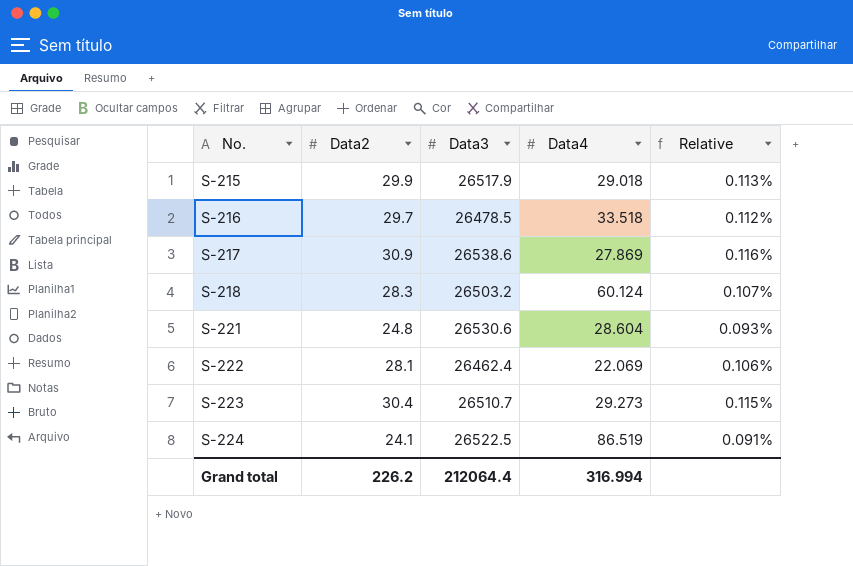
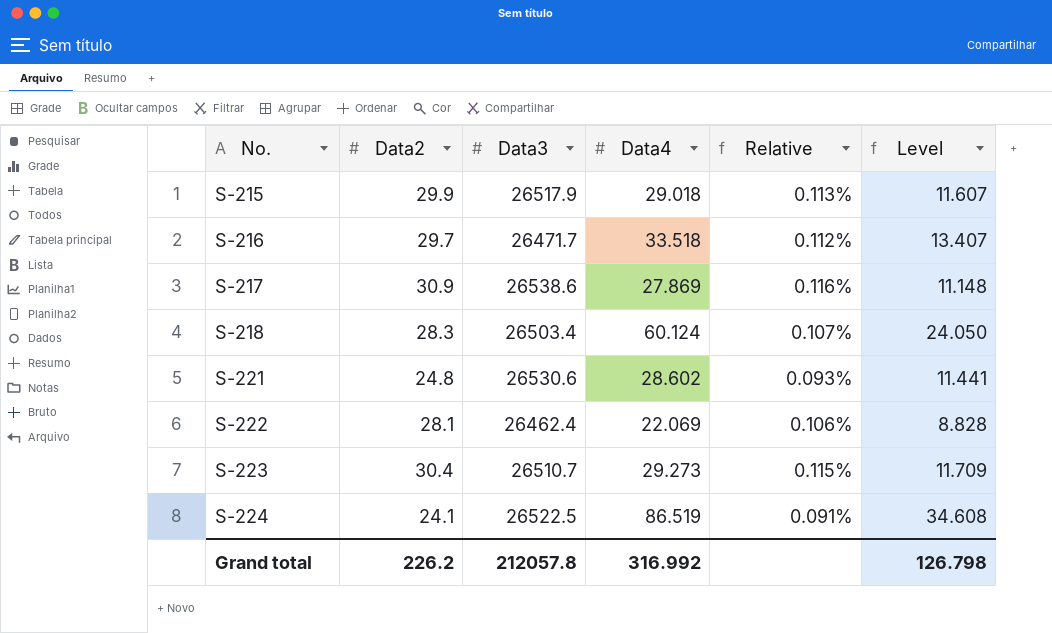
column Level | formula: none -> [Data4] * 0.4
S-216 | Data3: 26478.5 -> 26471.7
S-218 | Data3: 26503.2 -> 26503.4
S-221 | Data4: 28.604 -> 28.602
Grand total | Data3: 212064.4 -> 212057.8
Grand total | Data4: 316.994 -> 316.992

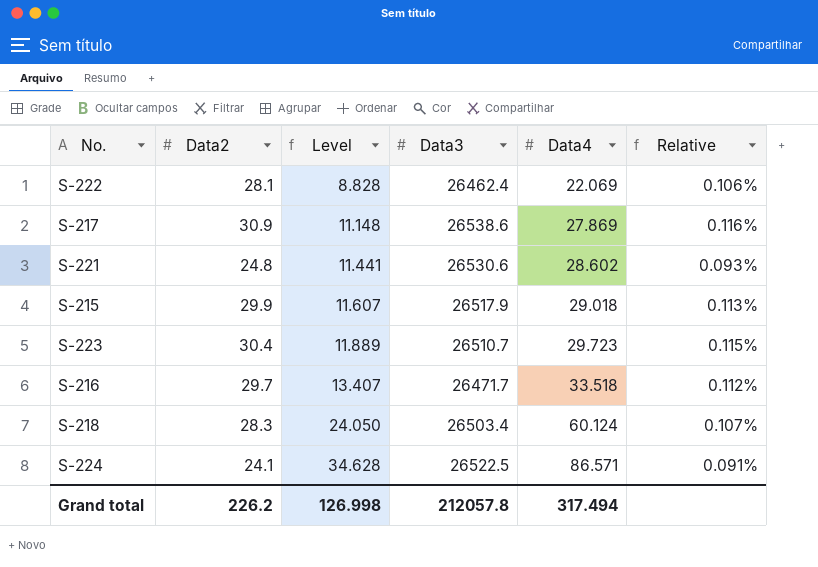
row order: No. ascending -> Level ascending
column Level | position: 6 -> 3
S-223 | Level: 11.709 -> 11.889
S-223 | Data4: 29.273 -> 29.723
S-224 | Level: 34.608 -> 34.628
S-224 | Data4: 86.519 -> 86.571
Grand total | Level: 126.798 -> 126.998
Grand total | Data4: 316.992 -> 317.494

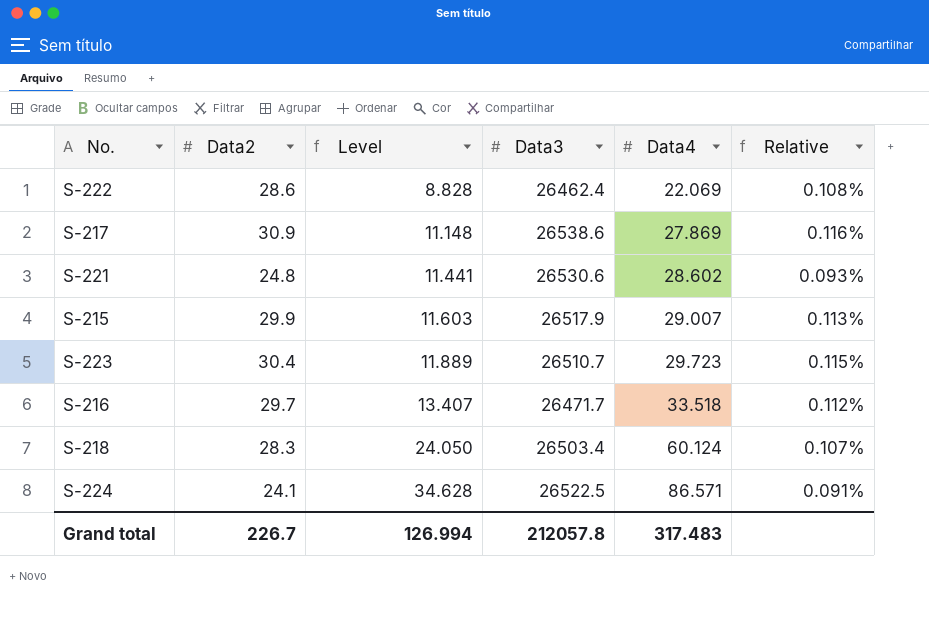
S-222 | Data2: 28.1 -> 28.6
S-222 | Relative: 0.106% -> 0.108%
S-215 | Level: 11.607 -> 11.603
S-215 | Data4: 29.018 -> 29.007
Grand total | Data2: 226.2 -> 226.7
Grand total | Level: 126.998 -> 126.994
Grand total | Data4: 317.494 -> 317.483

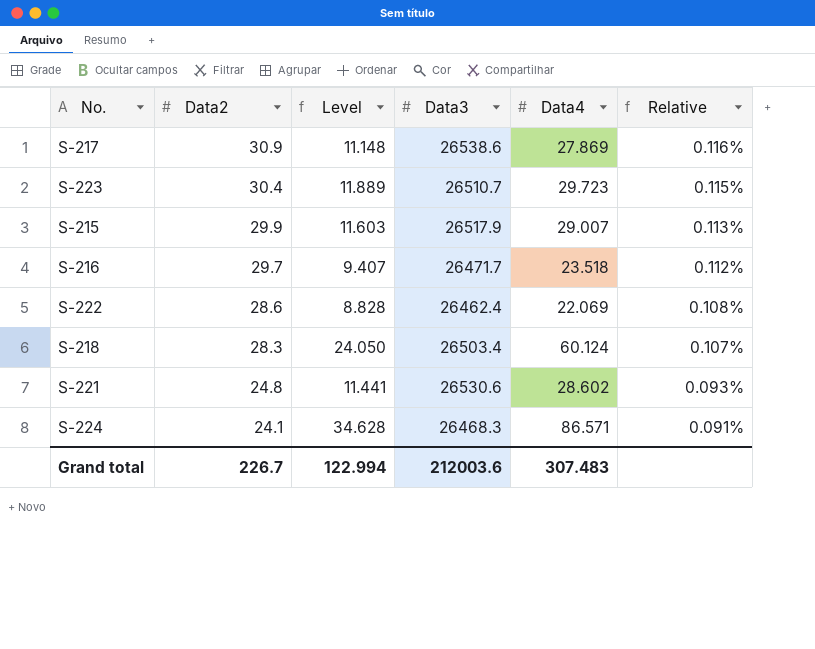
row order: Level ascending -> Data2 descending
S-216 | Level: 13.407 -> 9.407
S-216 | Data4: 33.518 -> 23.518
S-224 | Data3: 26522.5 -> 26468.3
Grand total | Level: 126.994 -> 122.994
Grand total | Data3: 212057.8 -> 212003.6
Grand total | Data4: 317.483 -> 307.483

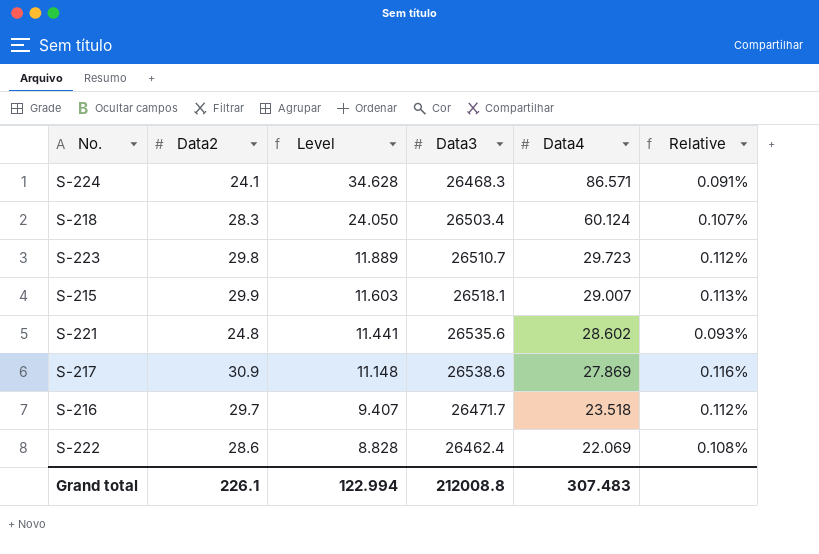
row order: Data2 descending -> Level descending
S-223 | Data2: 30.4 -> 29.8
S-223 | Relative: 0.115% -> 0.112%
S-215 | Data3: 26517.9 -> 26518.1
S-221 | Data3: 26530.6 -> 26535.6
Grand total | Data2: 226.7 -> 226.1
Grand total | Data3: 212003.6 -> 212008.8

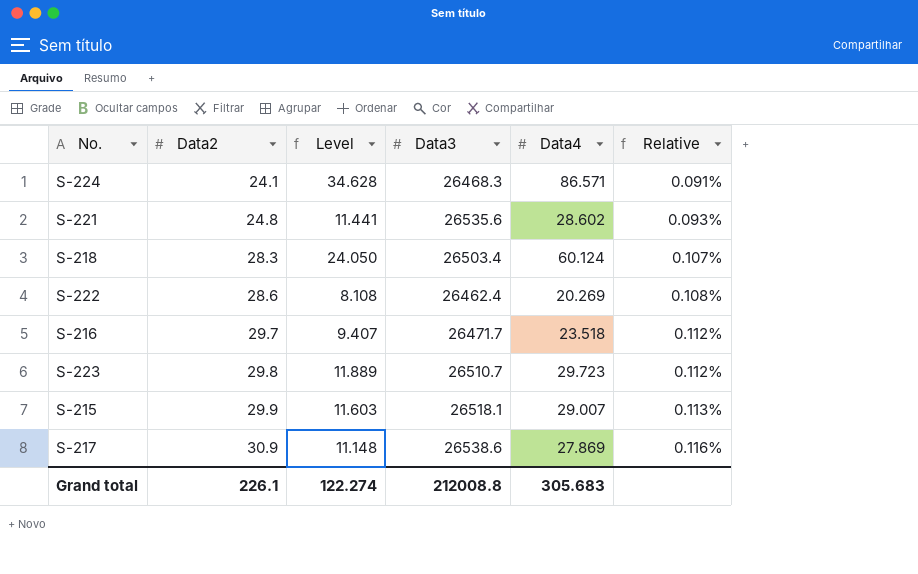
row order: Level descending -> Data2 ascending
S-222 | Level: 8.828 -> 8.108
S-222 | Data4: 22.069 -> 20.269
Grand total | Level: 122.994 -> 122.274
Grand total | Data4: 307.483 -> 305.683

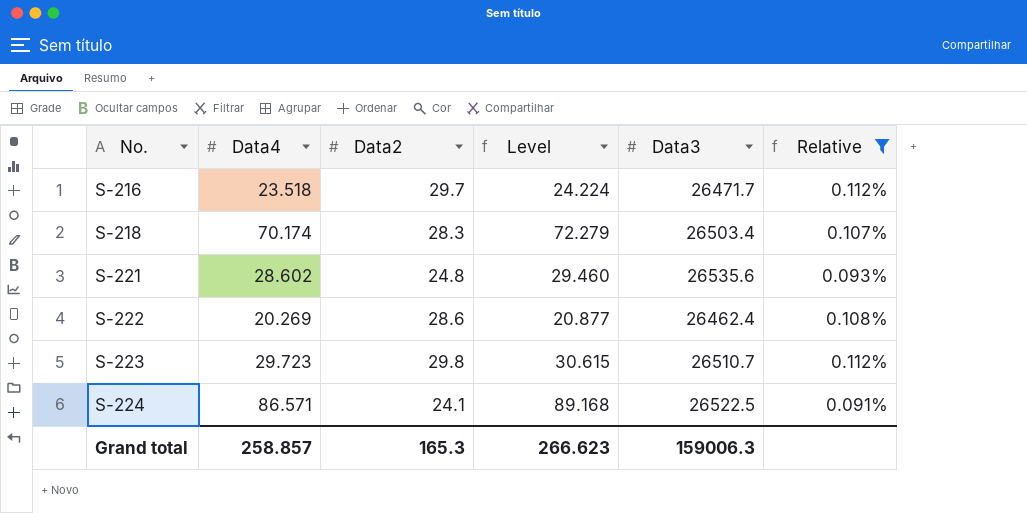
filter: none -> Relative <= 0.112%
row order: Data2 ascending -> No. ascending
column Data4 | position: 5 -> 2
column Level | formula: [Data4] * 0.4 -> [Data4] * 1.03
S-218 | Data4: 60.124 -> 70.174
S-224 | Data3: 26468.3 -> 26522.5
Grand total | Data4: 305.683 -> 258.857
Grand total | Data2: 226.1 -> 165.3
Grand total | Level: 122.274 -> 266.623
Grand total | Data3: 212008.8 -> 159006.3

